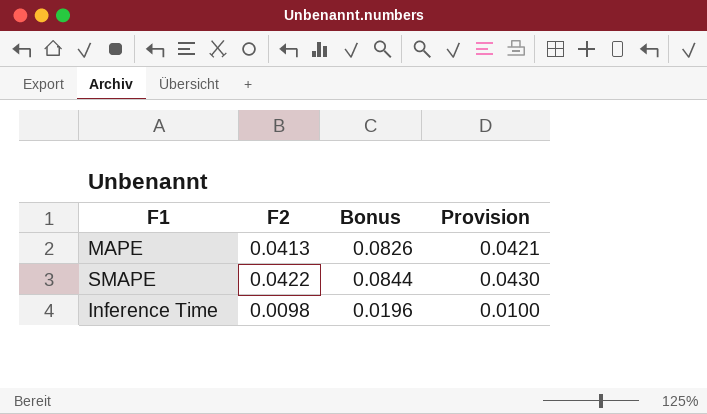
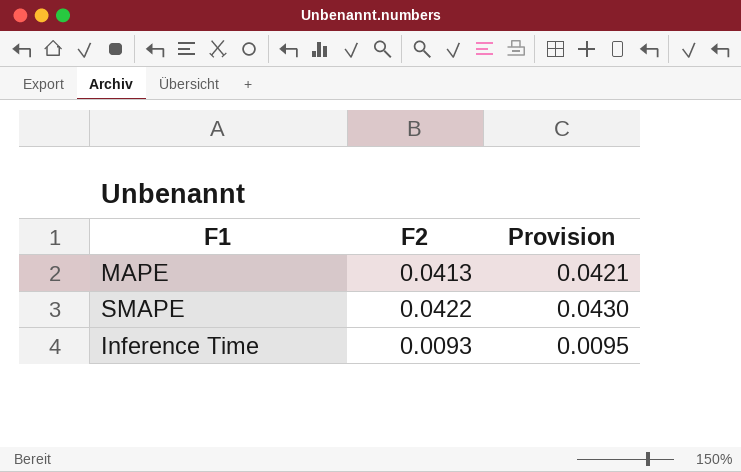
column Bonus | formula: [F2] * 2 -> none
Inference Time | F2: 0.0098 -> 0.0093
Inference Time | Provision: 0.0100 -> 0.0095

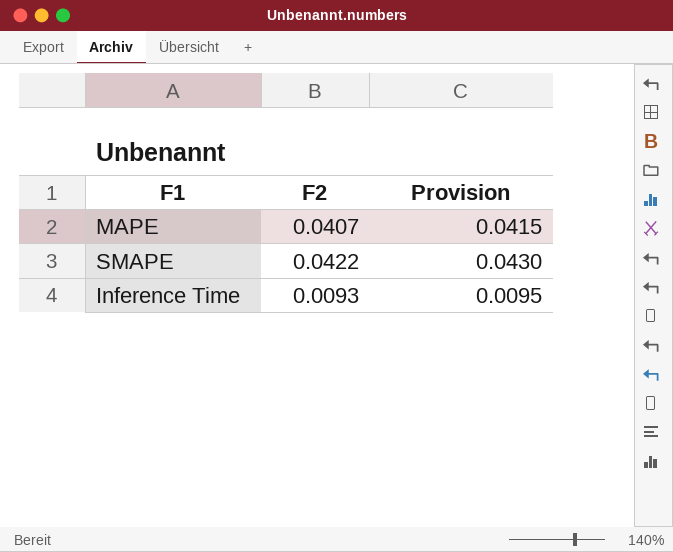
MAPE | F2: 0.0413 -> 0.0407
MAPE | Provision: 0.0421 -> 0.0415

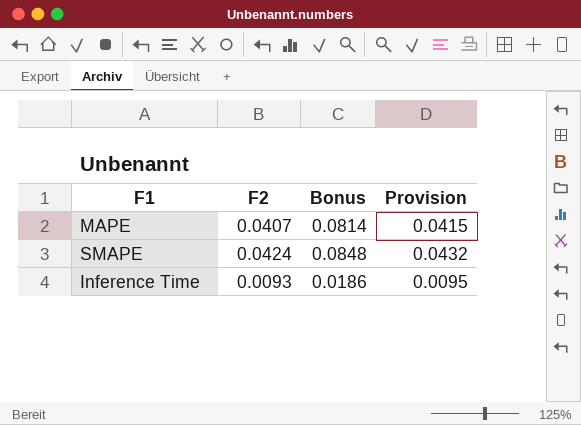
column Bonus | formula: none -> [F2] * 2
SMAPE | F2: 0.0422 -> 0.0424
SMAPE | Provision: 0.0430 -> 0.0432

